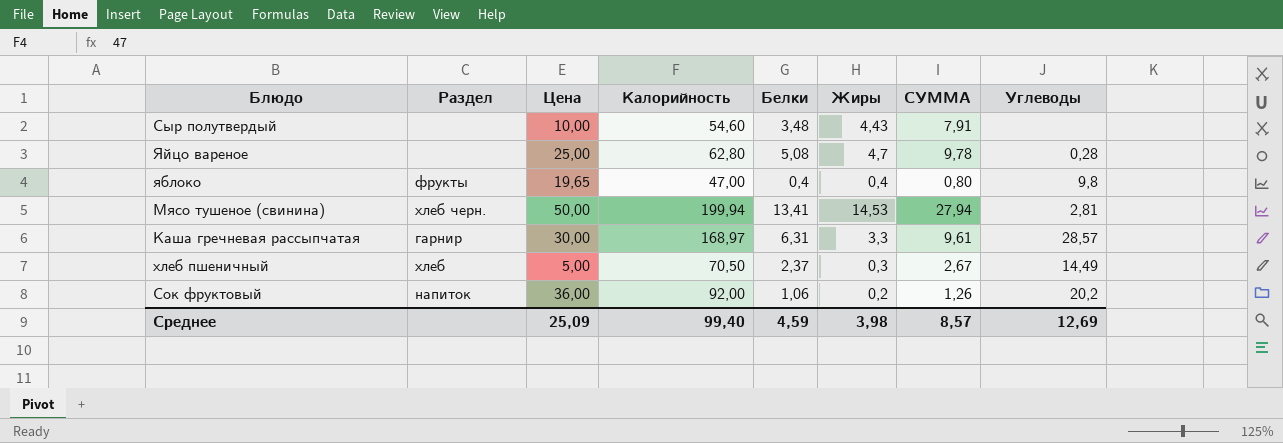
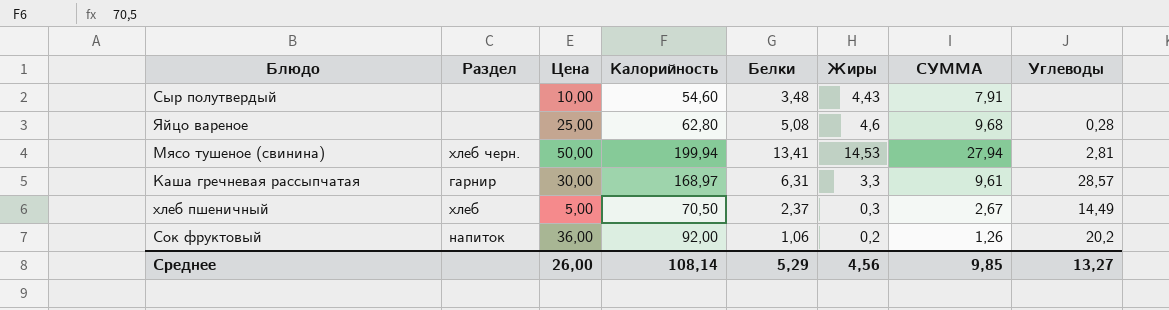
row яблоко: фрукты | 19,65 | 47,00 | 0,4 | 0,4 | 0,80 | 9,8 -> none
Яйцо вареное | Жиры: 4,7 -> 4,6
Яйцо вареное | СУММА: 9,78 -> 9,68
Среднее | Цена: 25,09 -> 26,00
Среднее | Калорийность: 99,40 -> 108,14
Среднее | Белки: 4,59 -> 5,29
Среднее | Жиры: 3,98 -> 4,56
Среднее | СУММА: 8,57 -> 9,85
Среднее | Углеводы: 12,69 -> 13,27

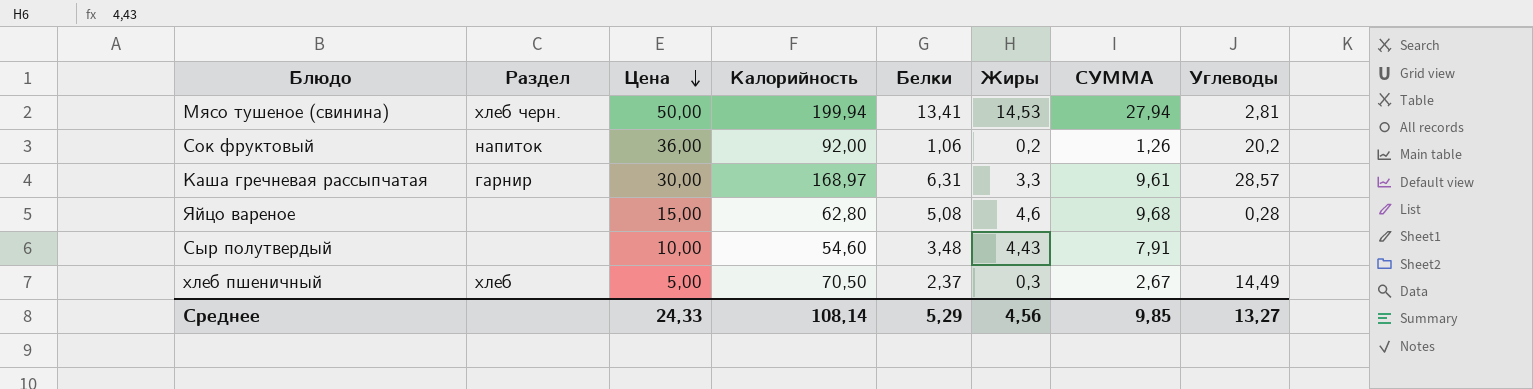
row order: none -> Цена descending
Яйцо вареное | Цена: 25,00 -> 15,00
Среднее | Цена: 26,00 -> 24,33

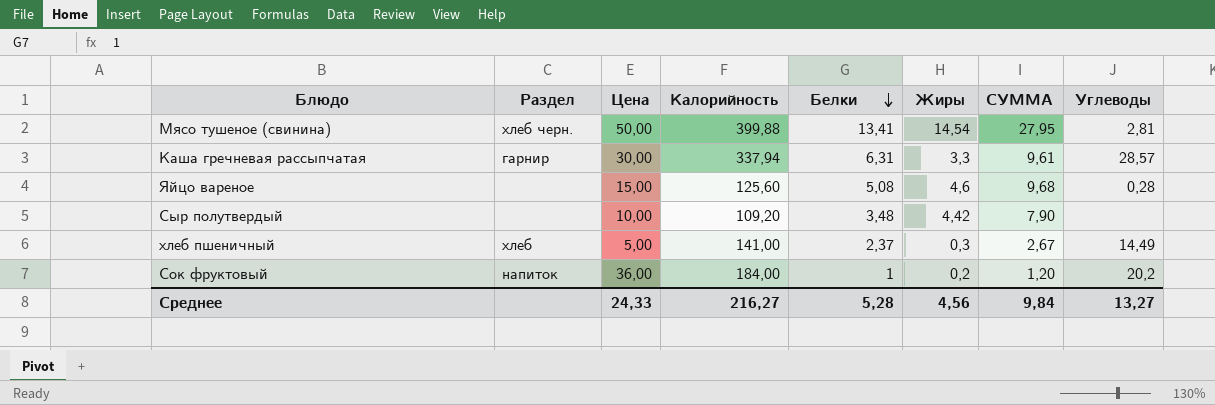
row order: Цена descending -> Белки descending
Мясо тушеное (свинина) | Калорийность: 199,94 -> 399,88
Мясо тушеное (свинина) | Жиры: 14,53 -> 14,54
Мясо тушеное (свинина) | СУММА: 27,94 -> 27,95
Каша гречневая рассыпчатая | Калорийность: 168,97 -> 337,94
Яйцо вареное | Калорийность: 62,80 -> 125,60
Сыр полутвердый | Калорийность: 54,60 -> 109,20
Сыр полутвердый | Жиры: 4,43 -> 4,42
Сыр полутвердый | СУММА: 7,91 -> 7,90
хлеб пшеничный | Калорийность: 70,50 -> 141,00
Сок фруктовый | Калорийность: 92,00 -> 184,00
Сок фруктовый | Белки: 1,06 -> 1
Сок фруктовый | СУММА: 1,26 -> 1,20
Среднее | Калорийность: 108,14 -> 216,27
Среднее | Белки: 5,29 -> 5,28
Среднее | СУММА: 9,85 -> 9,84

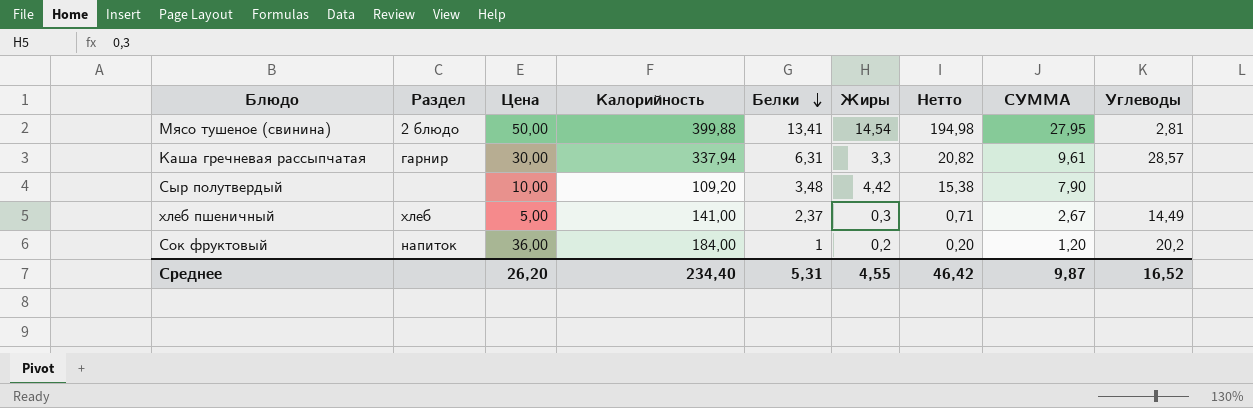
column Нетто | formula: none -> [Белки] * [Жиры]
row Яйцо вареное: none | 15,00 | 125,60 | 5,08 | 4,6 | 9,68 | 0,28 -> none
Мясо тушеное (свинина) | Раздел: хлеб черн. -> 2 блюдо
Среднее | Цена: 24,33 -> 26,20
Среднее | Калорийность: 216,27 -> 234,40
Среднее | Белки: 5,28 -> 5,31
Среднее | Жиры: 4,56 -> 4,55
Среднее | СУММА: 9,84 -> 9,87
Среднее | Углеводы: 13,27 -> 16,52

